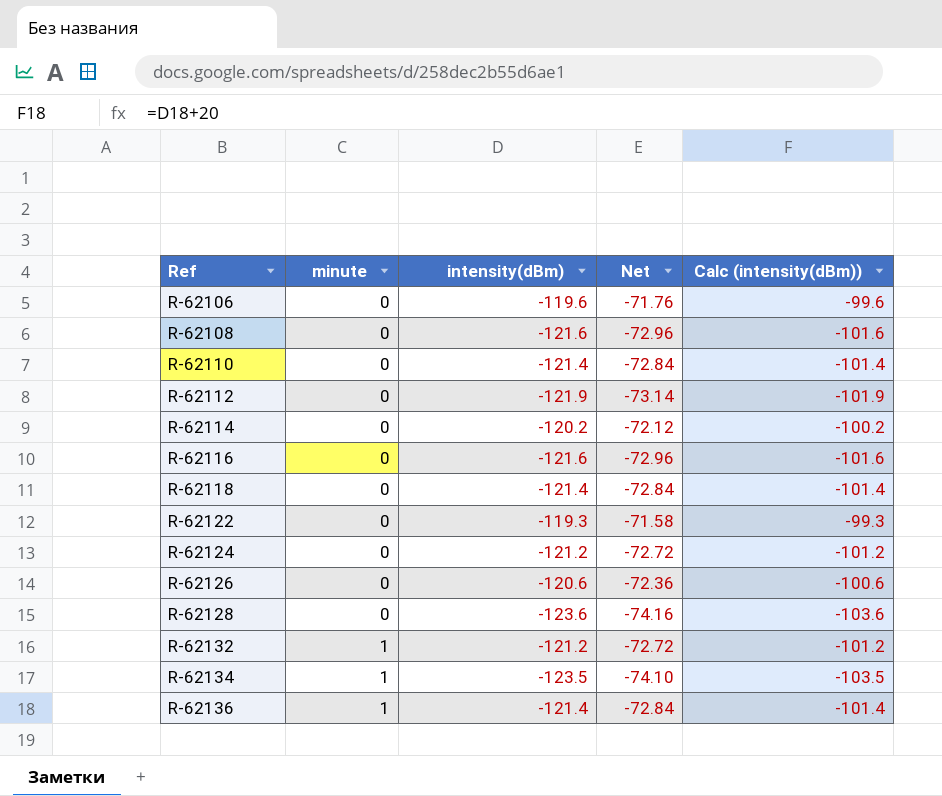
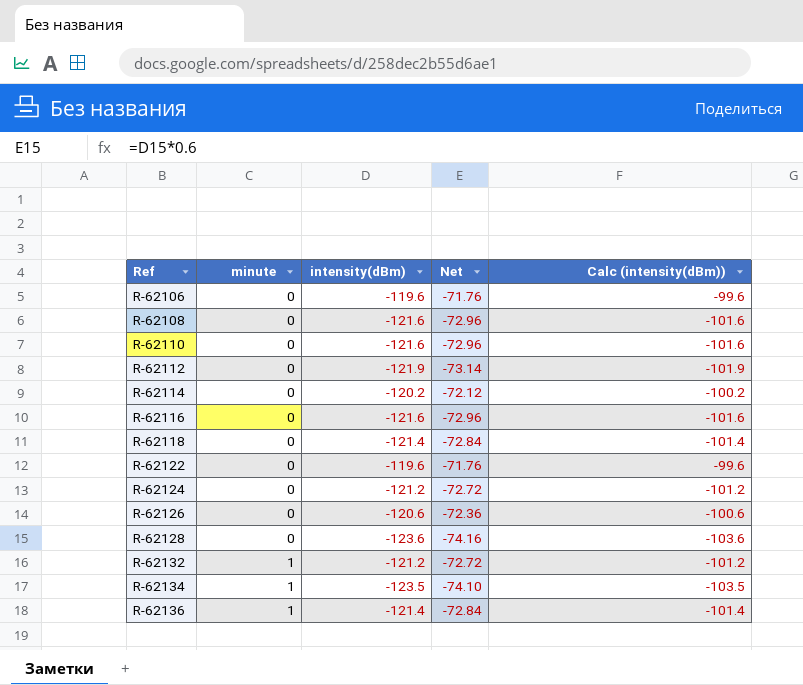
R-62110 | intensity(dBm): -121.4 -> -121.6
R-62110 | Net: -72.84 -> -72.96
R-62110 | Calc (intensity(dBm)): -101.4 -> -101.6
R-62122 | intensity(dBm): -119.3 -> -119.6
R-62122 | Net: -71.58 -> -71.76
R-62122 | Calc (intensity(dBm)): -99.3 -> -99.6

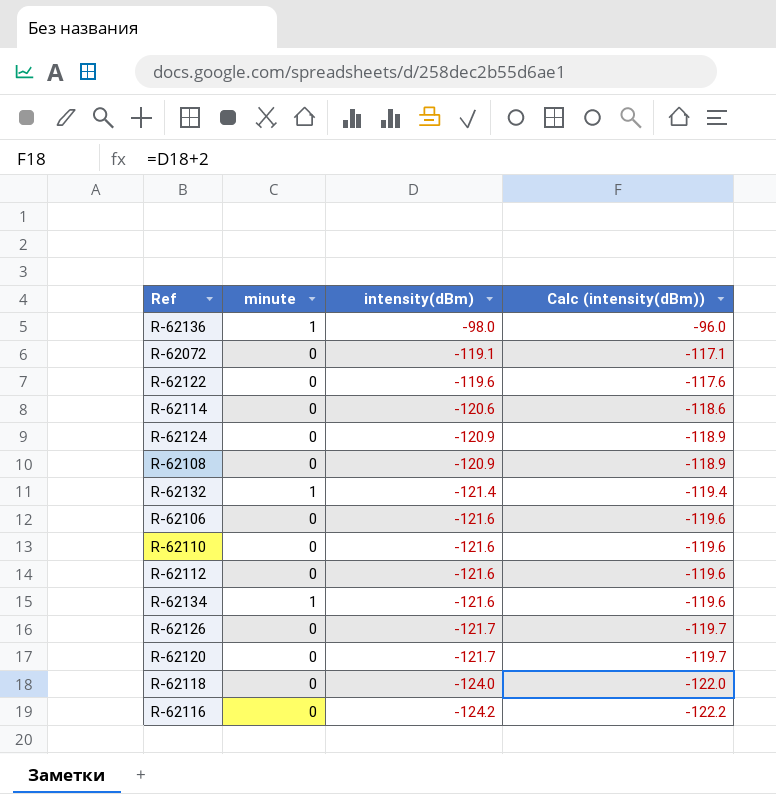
row order: Ref ascending -> intensity(dBm) descending
column Net | formula: [intensity(dBm)] * 0.6 -> none
column Calc (intensity(dBm)) | formula: [intensity(dBm)] + 20 -> [intensity(dBm)] + 2
row R-62128: 0 | -123.6 | -74.16 | -103.6 -> none
R-62136 | intensity(dBm): -121.4 -> -98.0
row R-62072: none -> 0 | -119.1 | -117.1
R-62114 | intensity(dBm): -120.2 -> -120.6
R-62124 | intensity(dBm): -121.2 -> -120.9
R-62108 | intensity(dBm): -121.6 -> -120.9
R-62132 | intensity(dBm): -121.2 -> -121.4
R-62106 | intensity(dBm): -119.6 -> -121.6
R-62112 | intensity(dBm): -121.9 -> -121.6
R-62134 | intensity(dBm): -123.5 -> -121.6
R-62126 | intensity(dBm): -120.6 -> -121.7
row R-62120: none -> 0 | -121.7 | -119.7
R-62118 | intensity(dBm): -121.4 -> -124.0
R-62116 | intensity(dBm): -121.6 -> -124.2

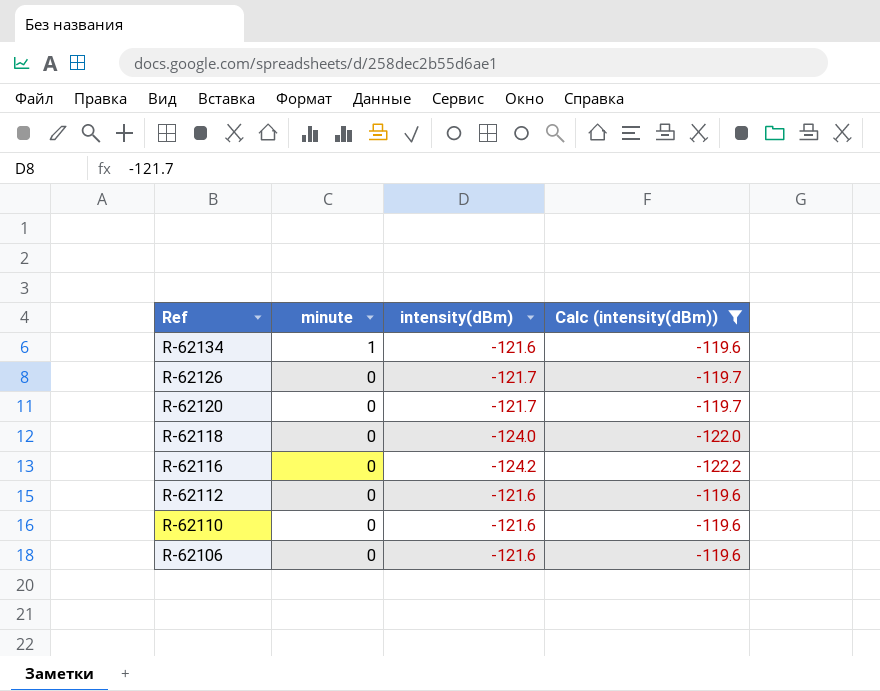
filter: none -> Calc (intensity(dBm)) <= -119.6
row order: intensity(dBm) descending -> Ref descending

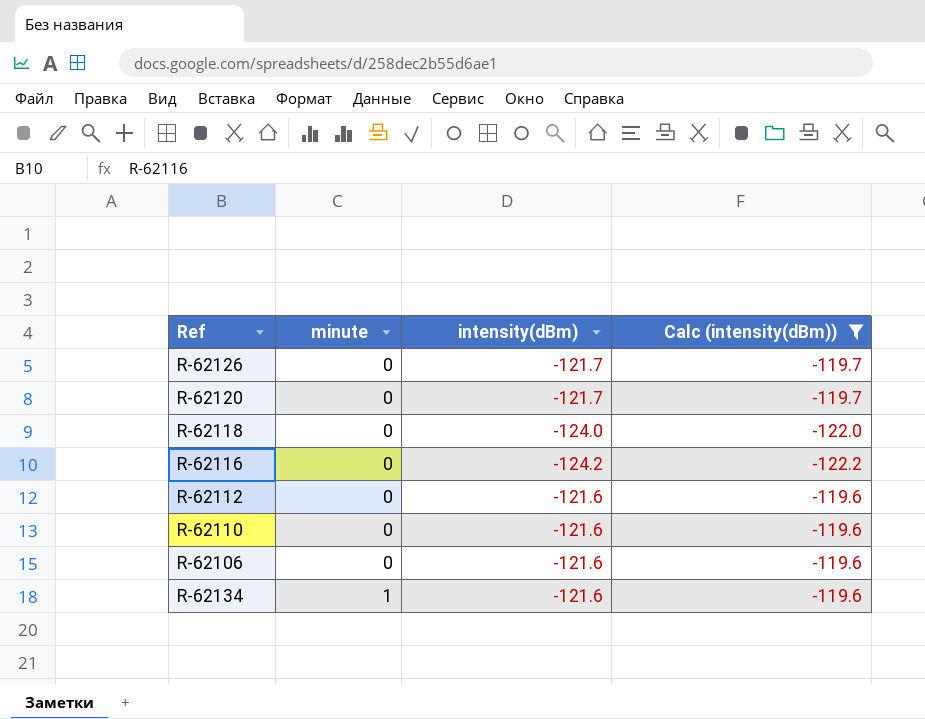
row order: Ref descending -> minute ascending

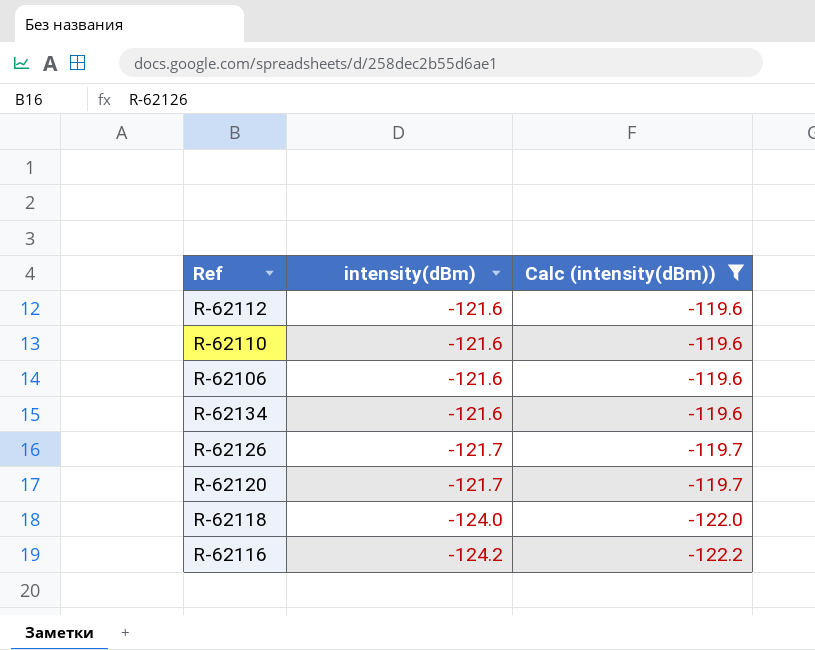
row order: minute ascending -> intensity(dBm) descending
column minute | position: 2 -> none

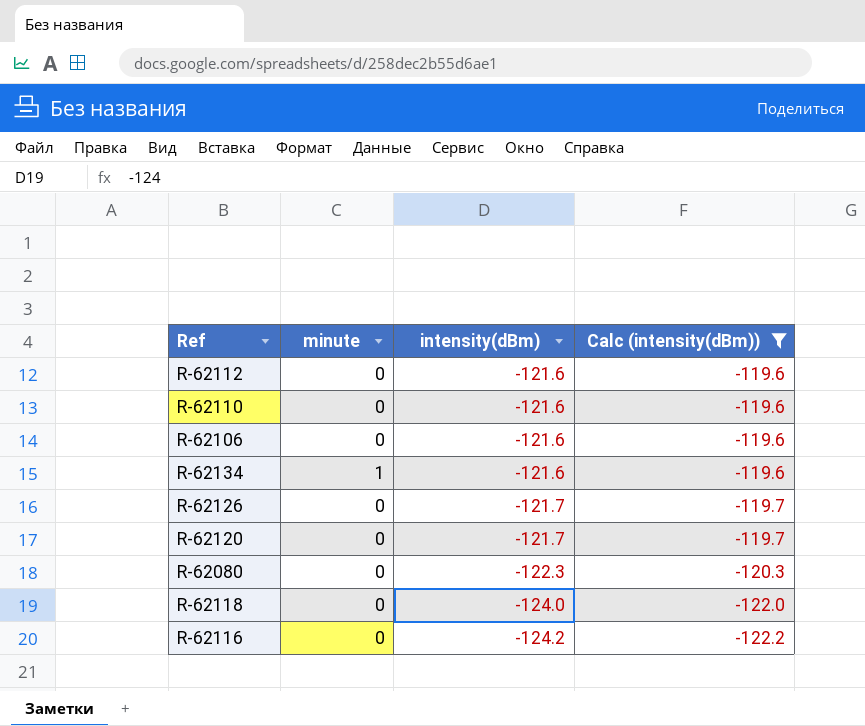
column minute | position: none -> 2
row R-62080: none -> 0 | -122.3 | -120.3

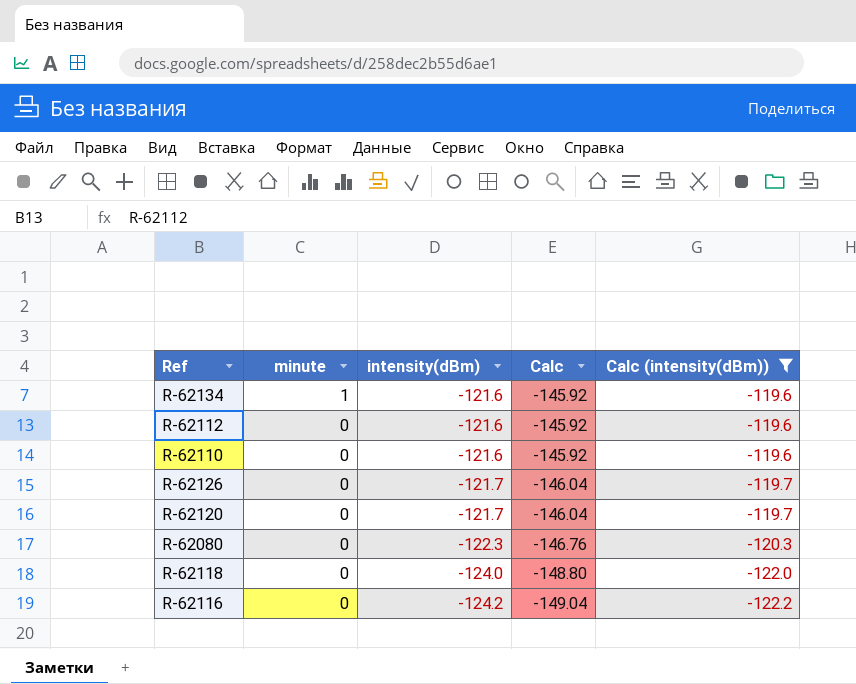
row order: intensity(dBm) descending -> minute descending
column Calc | formula: none -> [intensity(dBm)] * 1.2
row R-62106: 0 | -121.6 | -119.6 -> none

